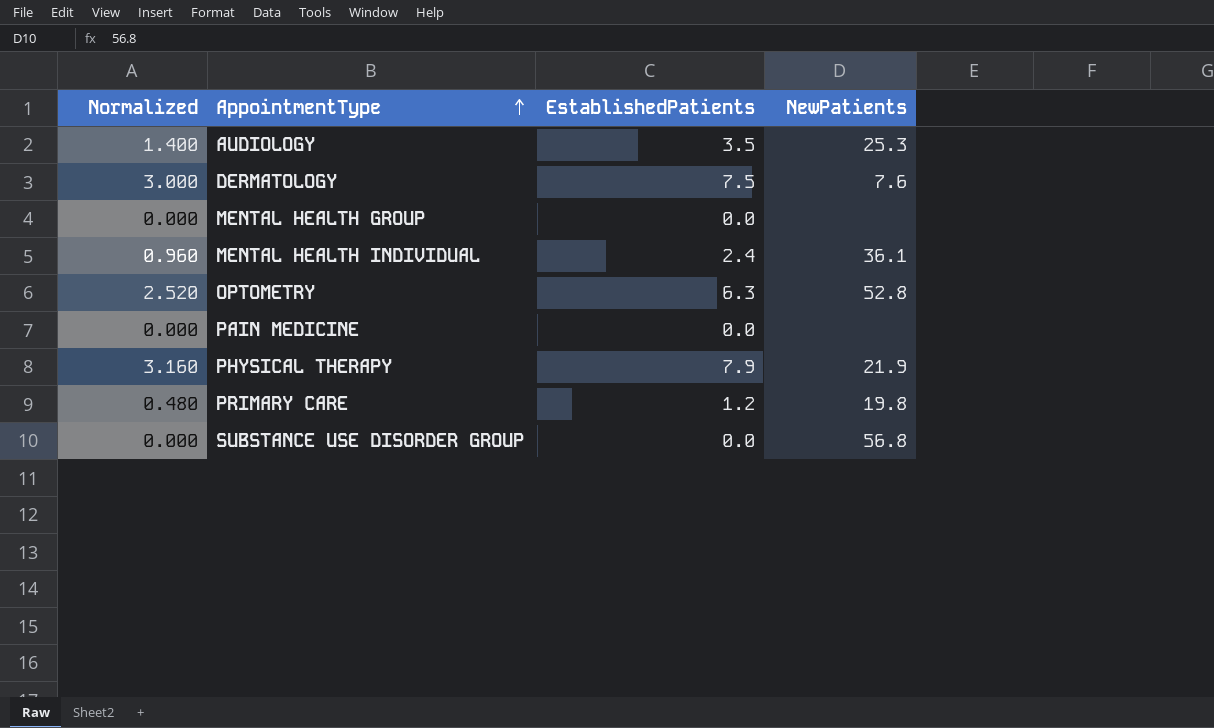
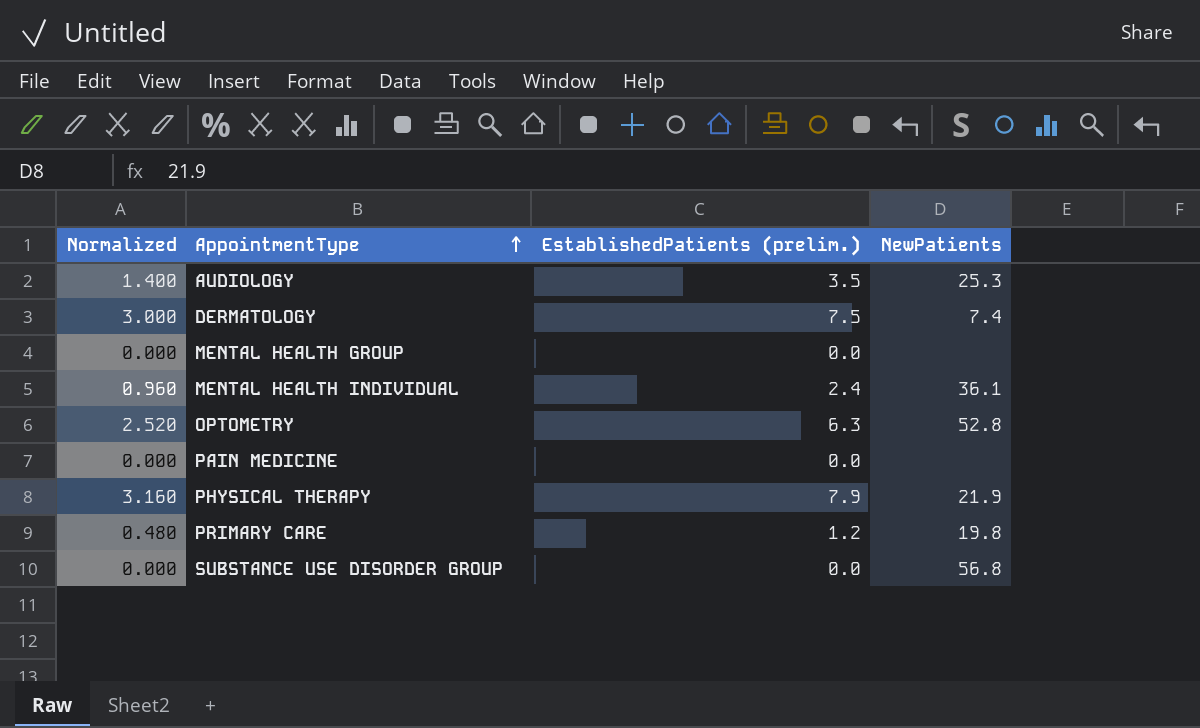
column name: EstablishedPatients -> EstablishedPatients (prelim.)
DERMATOLOGY | NewPatients: 7.6 -> 7.4

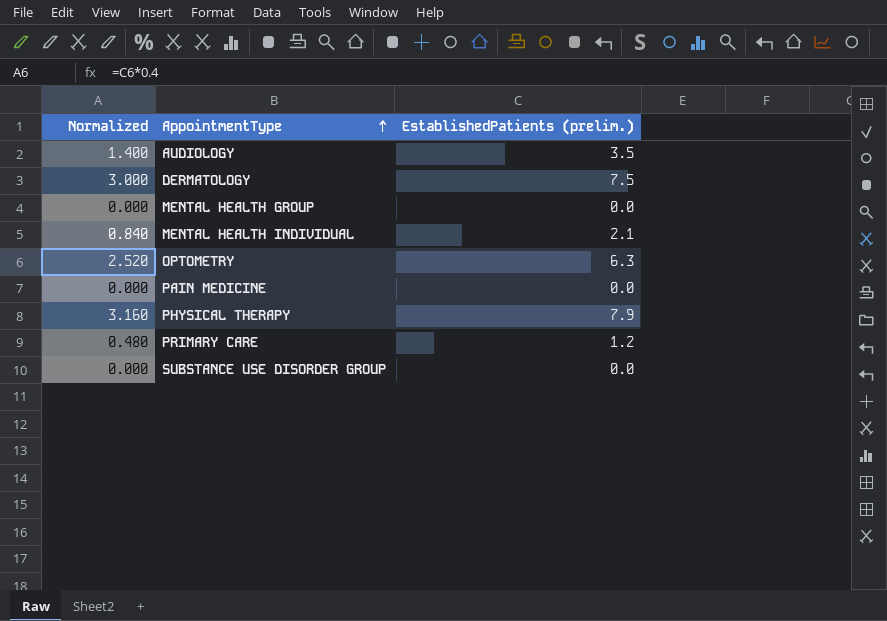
column NewPatients | position: 4 -> none
MENTAL HEALTH INDIVIDUAL | Normalized: 0.960 -> 0.840
MENTAL HEALTH INDIVIDUAL | EstablishedPatients (prelim.): 2.4 -> 2.1

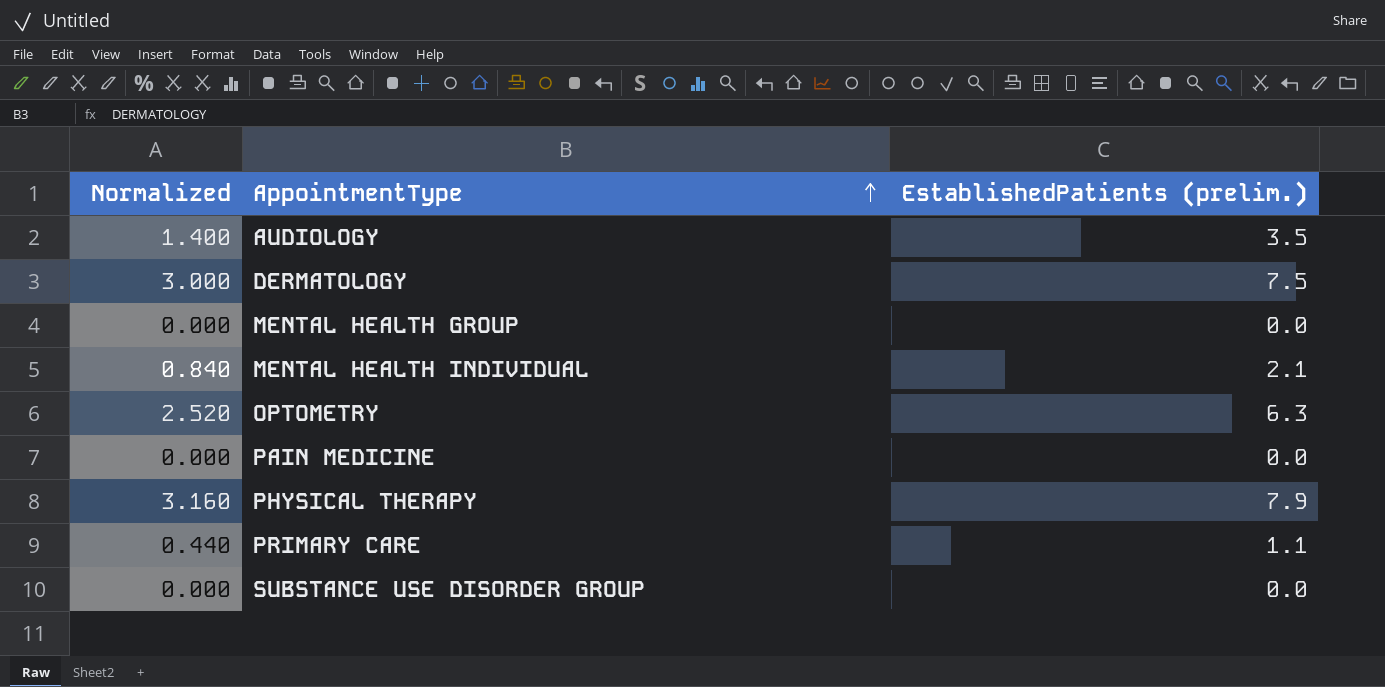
PRIMARY CARE | Normalized: 0.480 -> 0.440
PRIMARY CARE | EstablishedPatients (prelim.): 1.2 -> 1.1

